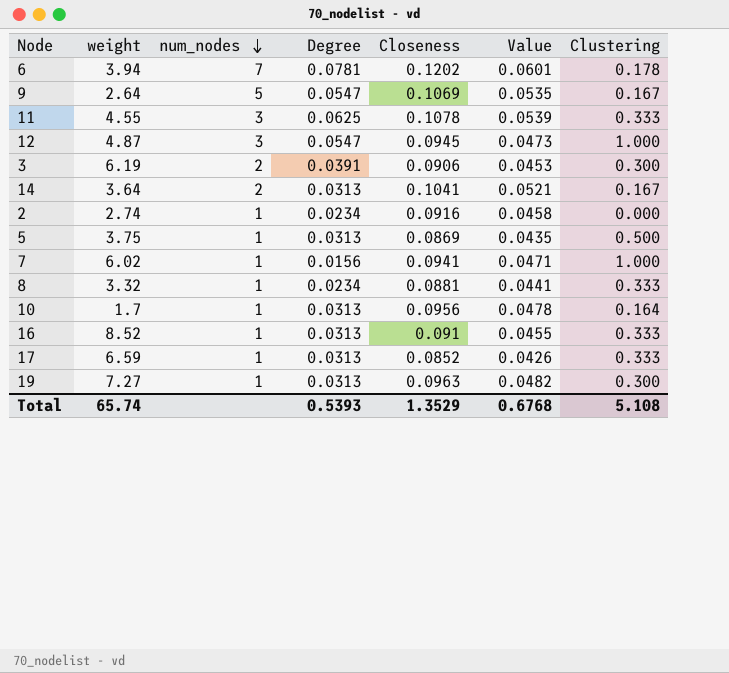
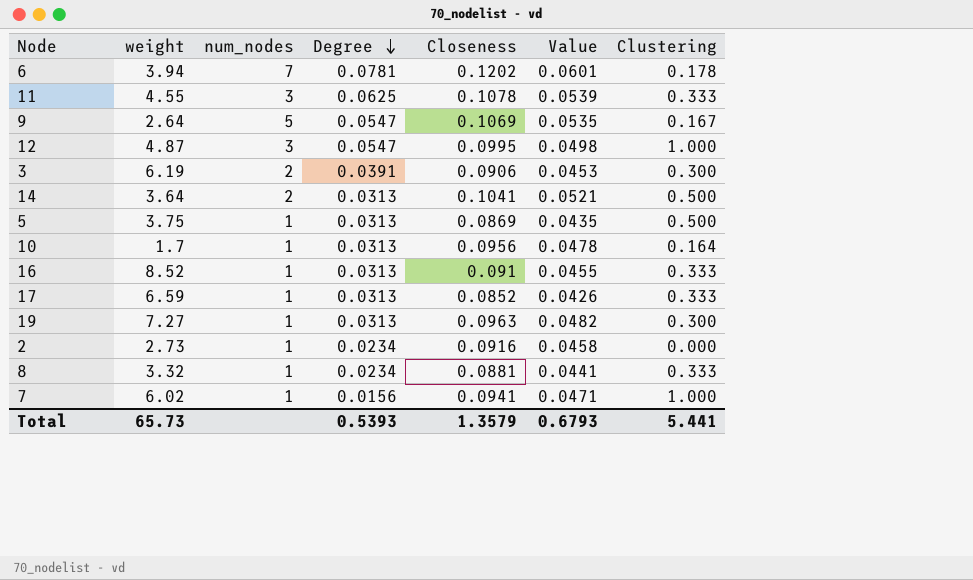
row order: num_nodes descending -> Degree descending
12 | Closeness: 0.0945 -> 0.0995
12 | Value: 0.0473 -> 0.0498
14 | Clustering: 0.167 -> 0.500
2 | weight: 2.74 -> 2.73
Total | weight: 65.74 -> 65.73
Total | Closeness: 1.3529 -> 1.3579
Total | Value: 0.6768 -> 0.6793
Total | Clustering: 5.108 -> 5.441

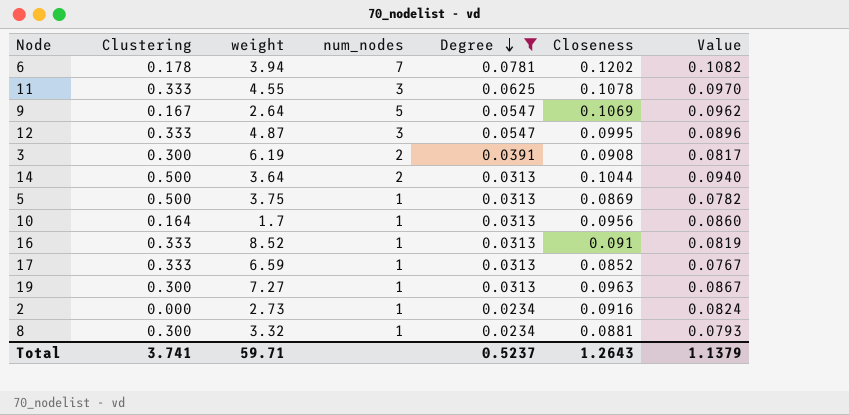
filter: none -> Degree != 0.0156
column Clustering | position: 7 -> 2
column Value | formula: [Closeness] * 0.5 -> [Closeness] * 0.9
12 | Clustering: 1.000 -> 0.333
3 | Closeness: 0.0906 -> 0.0908
14 | Closeness: 0.1041 -> 0.1044
8 | Clustering: 0.333 -> 0.300
Total | Clustering: 5.441 -> 3.741
Total | weight: 65.73 -> 59.71
Total | Degree: 0.5393 -> 0.5237
Total | Closeness: 1.3579 -> 1.2643
Total | Value: 0.6793 -> 1.1379

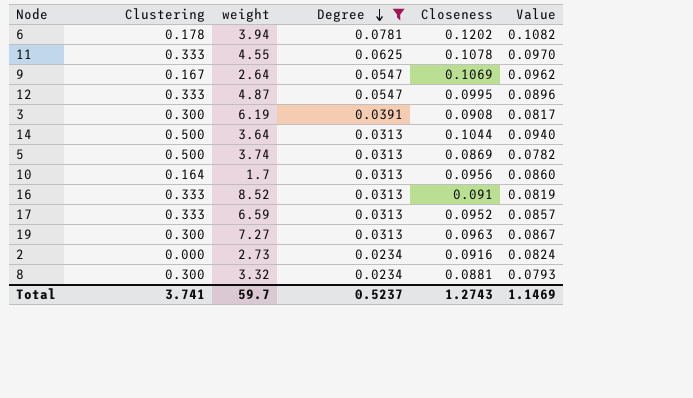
column num_nodes | position: 4 -> none
5 | weight: 3.75 -> 3.74
17 | Closeness: 0.0852 -> 0.0952
17 | Value: 0.0767 -> 0.0857
Total | weight: 59.71 -> 59.7
Total | Closeness: 1.2643 -> 1.2743
Total | Value: 1.1379 -> 1.1469

